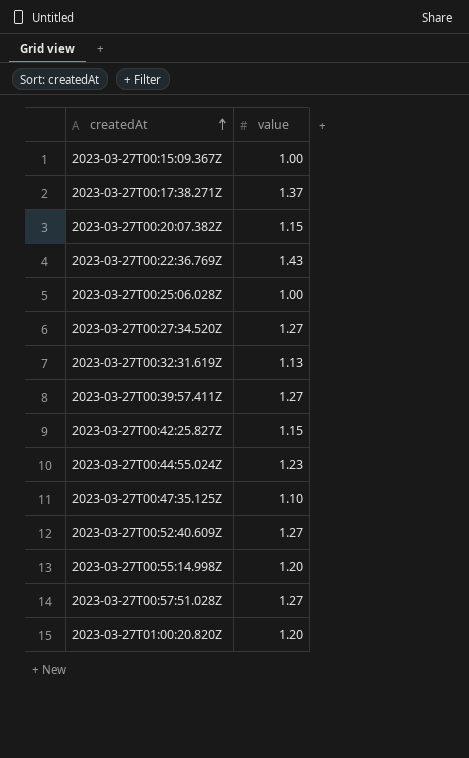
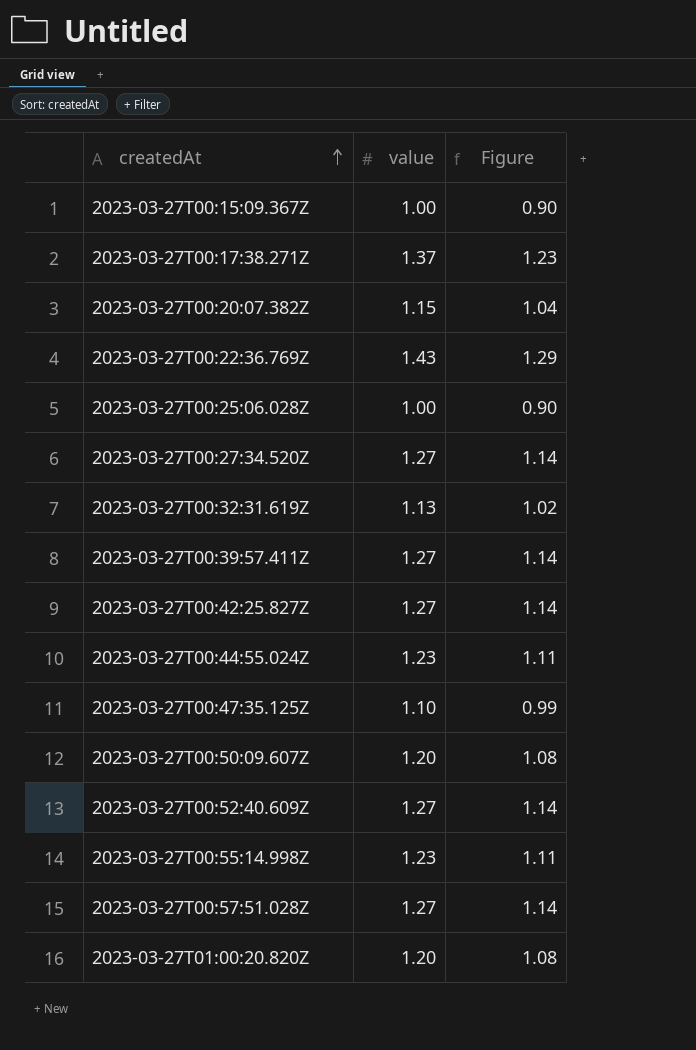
column Figure | formula: none -> [value] * 0.9
2023-03-27T00:42:25.827Z | value: 1.15 -> 1.27
row 2023-03-27T00:50:09.607Z: none -> 1.20 | 1.08
2023-03-27T00:55:14.998Z | value: 1.20 -> 1.23

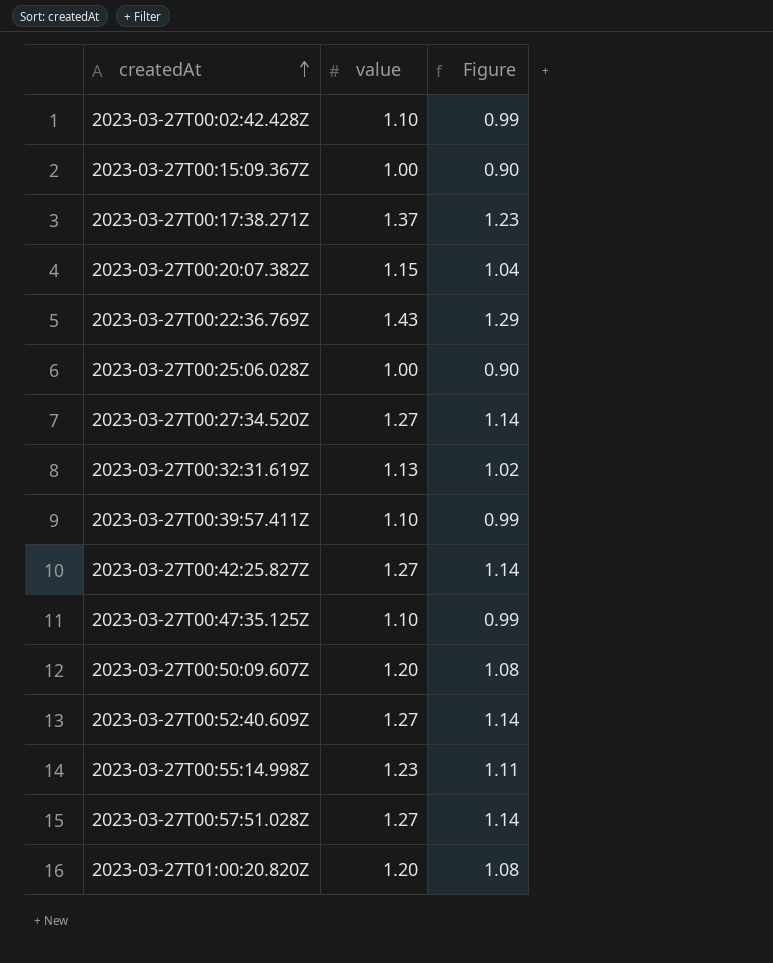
row 2023-03-27T00:44:55.024Z: 1.23 | 1.11 -> none
row 2023-03-27T00:02:42.428Z: none -> 1.10 | 0.99
2023-03-27T00:39:57.411Z | value: 1.27 -> 1.10
2023-03-27T00:39:57.411Z | Figure: 1.14 -> 0.99

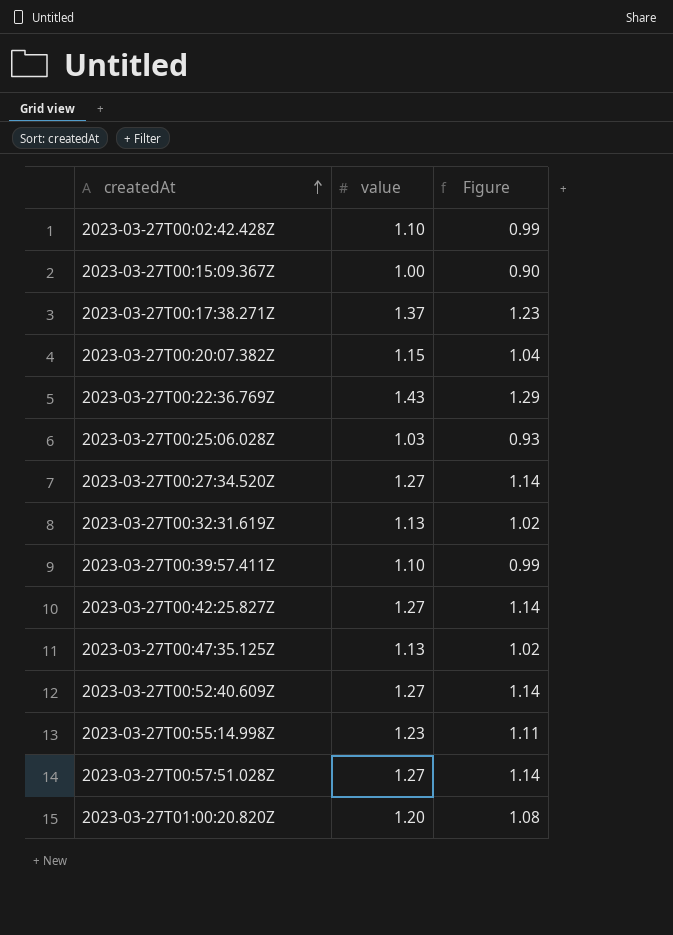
row 2023-03-27T00:50:09.607Z: 1.20 | 1.08 -> none
2023-03-27T00:25:06.028Z | value: 1.00 -> 1.03
2023-03-27T00:25:06.028Z | Figure: 0.90 -> 0.93
2023-03-27T00:47:35.125Z | value: 1.10 -> 1.13
2023-03-27T00:47:35.125Z | Figure: 0.99 -> 1.02

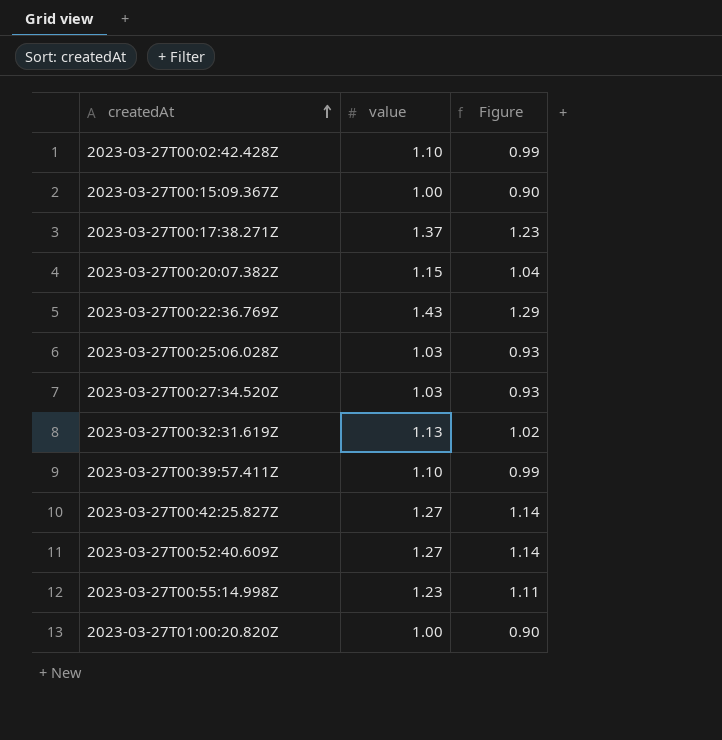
row 2023-03-27T00:47:35.125Z: 1.13 | 1.02 -> none
row 2023-03-27T00:57:51.028Z: 1.27 | 1.14 -> none
2023-03-27T00:27:34.520Z | value: 1.27 -> 1.03
2023-03-27T00:27:34.520Z | Figure: 1.14 -> 0.93
2023-03-27T01:00:20.820Z | value: 1.20 -> 1.00
2023-03-27T01:00:20.820Z | Figure: 1.08 -> 0.90

